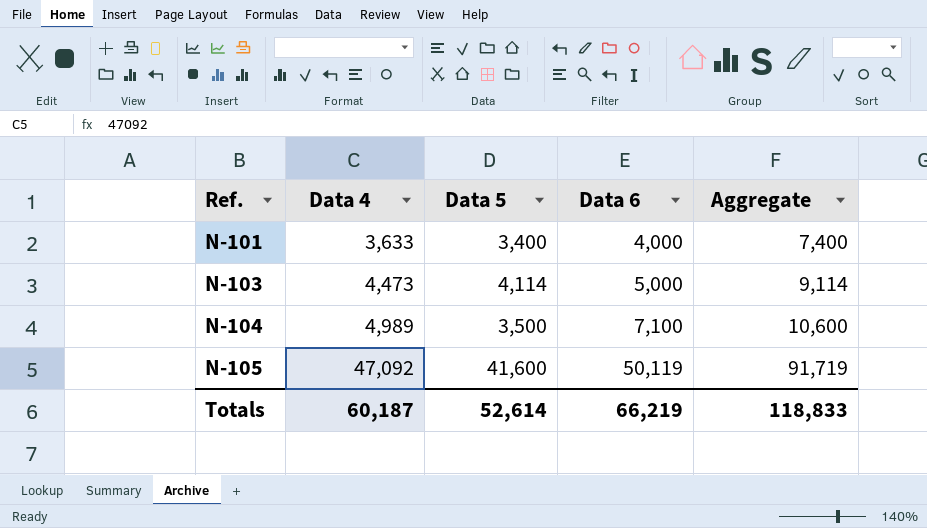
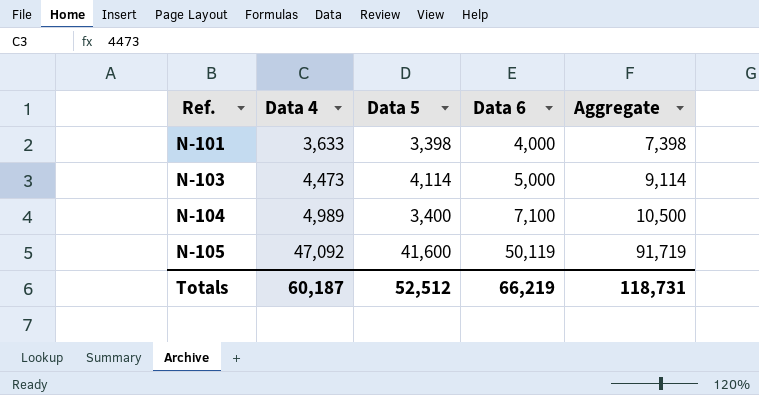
N-101 | Data 5: 3,400 -> 3,398
N-101 | Aggregate: 7,400 -> 7,398
N-104 | Data 5: 3,500 -> 3,400
N-104 | Aggregate: 10,600 -> 10,500
Totals | Data 5: 52,614 -> 52,512
Totals | Aggregate: 118,833 -> 118,731

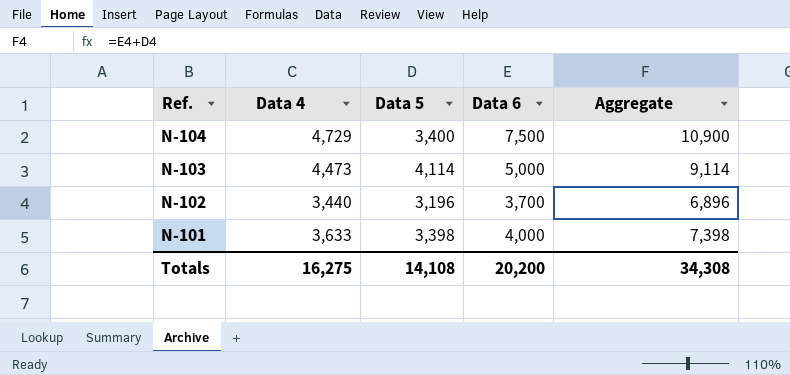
row order: Ref. ascending -> Ref. descending
row N-105: 47,092 | 41,600 | 50,119 | 91,719 -> none
N-104 | Data 4: 4,989 -> 4,729
N-104 | Data 6: 7,100 -> 7,500
N-104 | Aggregate: 10,500 -> 10,900
row N-102: none -> 3,440 | 3,196 | 3,700 | 6,896
Totals | Data 4: 60,187 -> 16,275
Totals | Data 5: 52,512 -> 14,108
Totals | Data 6: 66,219 -> 20,200
Totals | Aggregate: 118,731 -> 34,308

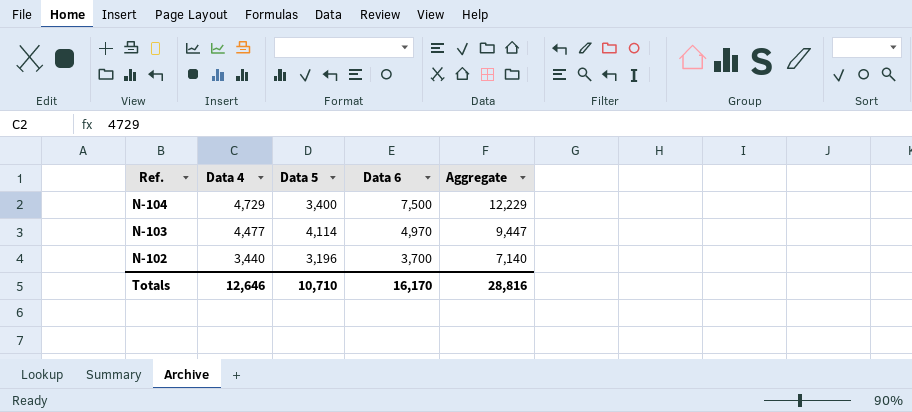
column Aggregate | formula: [Data 5] + [Data 6] -> [Data 4] + [Data 6]
row N-101: 3,633 | 3,398 | 4,000 | 7,398 -> none
N-103 | Data 4: 4,473 -> 4,477
N-103 | Data 6: 5,000 -> 4,970
Totals | Data 4: 16,275 -> 12,646
Totals | Data 5: 14,108 -> 10,710
Totals | Data 6: 20,200 -> 16,170
Totals | Aggregate: 34,308 -> 28,816

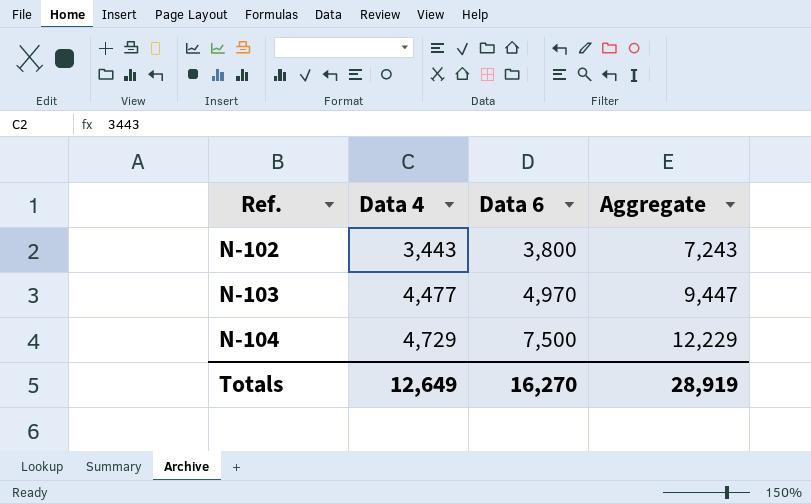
row order: Ref. descending -> Ref. ascending
column Data 5 | position: 3 -> none
N-102 | Data 4: 3,440 -> 3,443
N-102 | Data 6: 3,700 -> 3,800
N-102 | Aggregate: 7,140 -> 7,243
Totals | Data 4: 12,646 -> 12,649
Totals | Data 6: 16,170 -> 16,270
Totals | Aggregate: 28,816 -> 28,919

